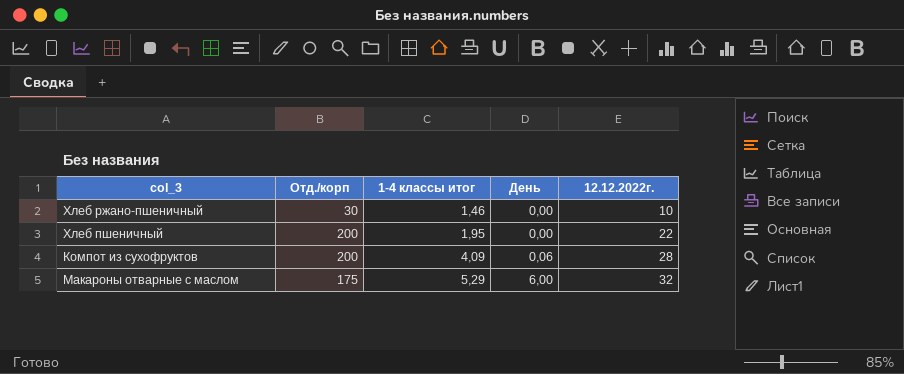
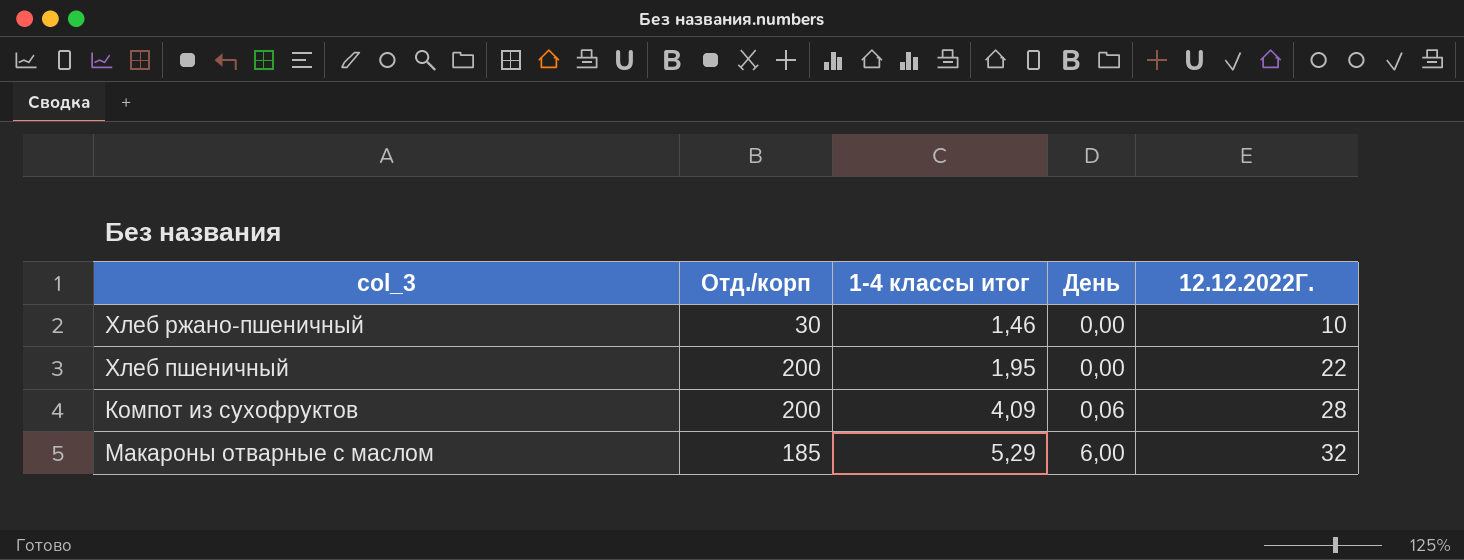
column name: 12.12.2022г. -> 12.12.2022Г.
Макароны отварные с маслом | Отд./корп: 175 -> 185

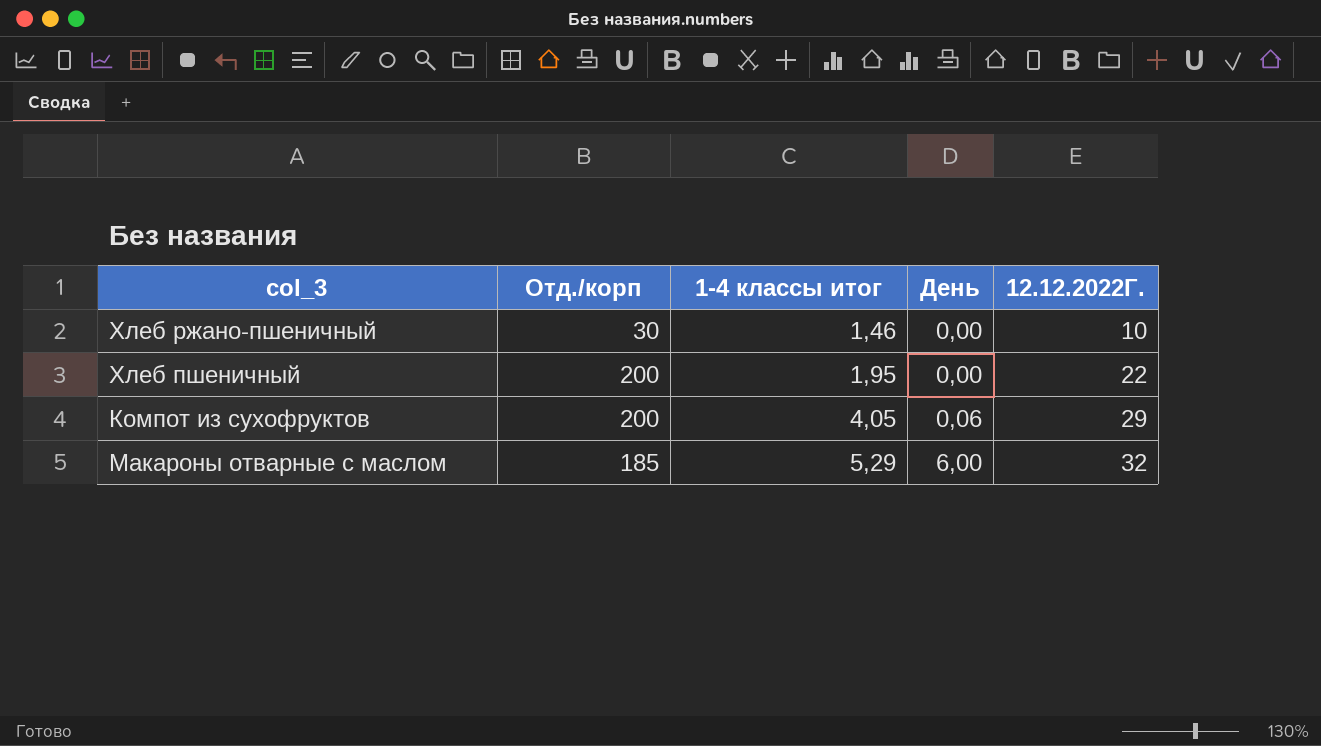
Компот из сухофруктов | 1-4 классы итог: 4,09 -> 4,05
Компот из сухофруктов | 12.12.2022Г.: 28 -> 29

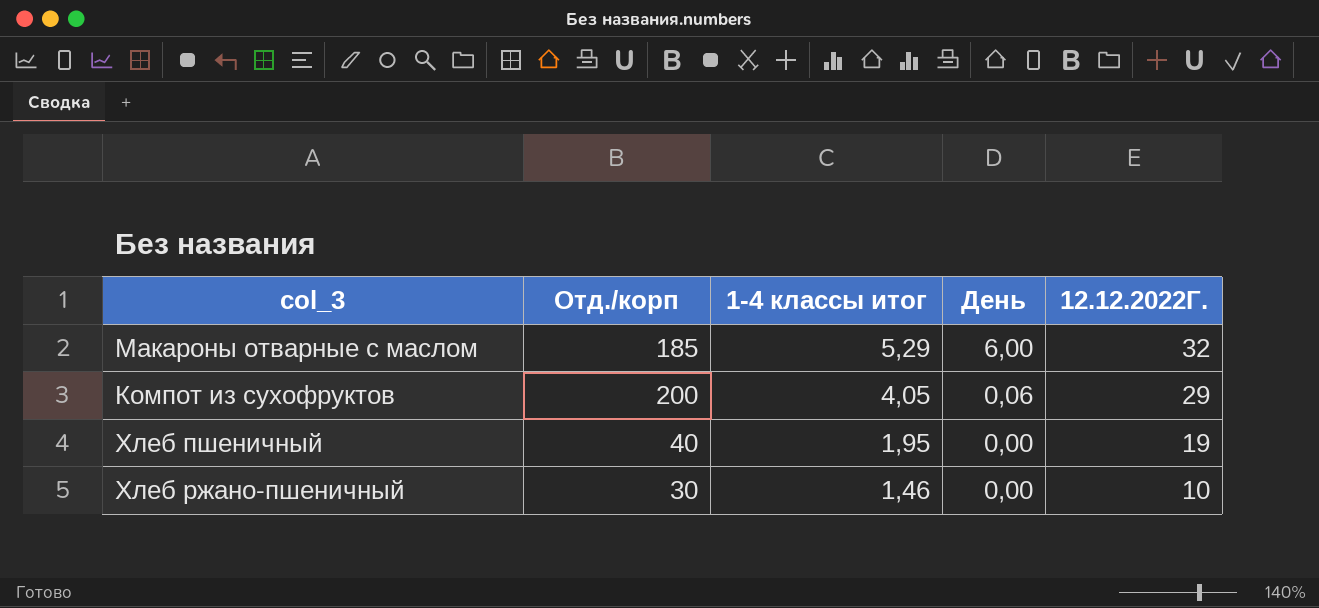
row order: 1-4 классы итог ascending -> 1-4 классы итог descending
Хлеб пшеничный | Отд./корп: 200 -> 40
Хлеб пшеничный | 12.12.2022Г.: 22 -> 19

